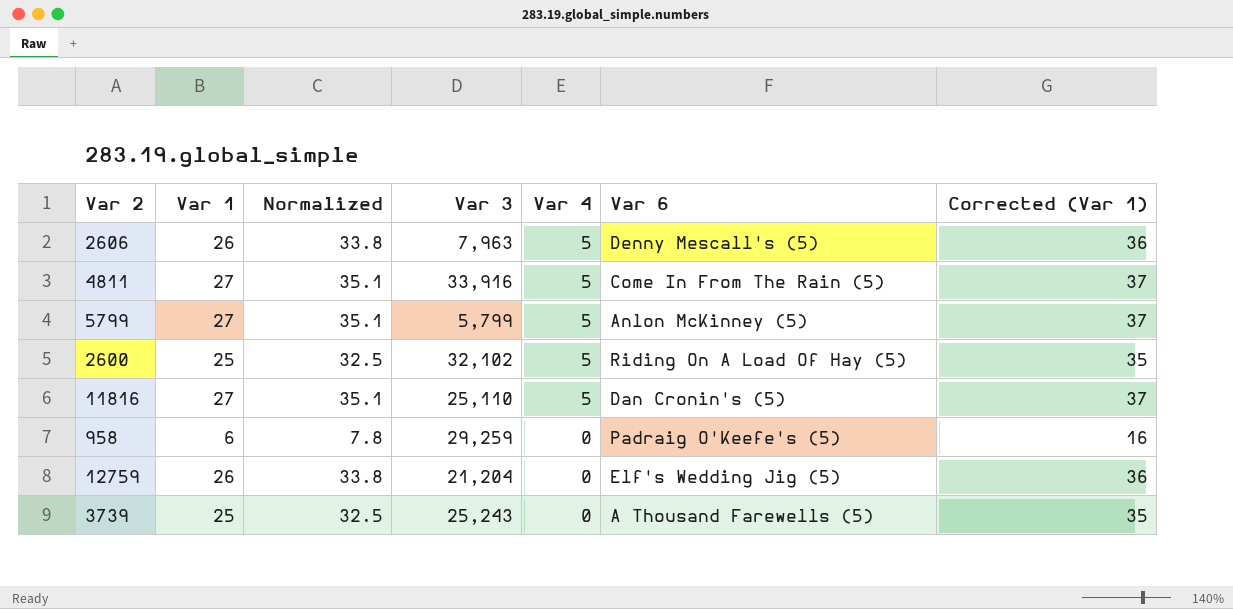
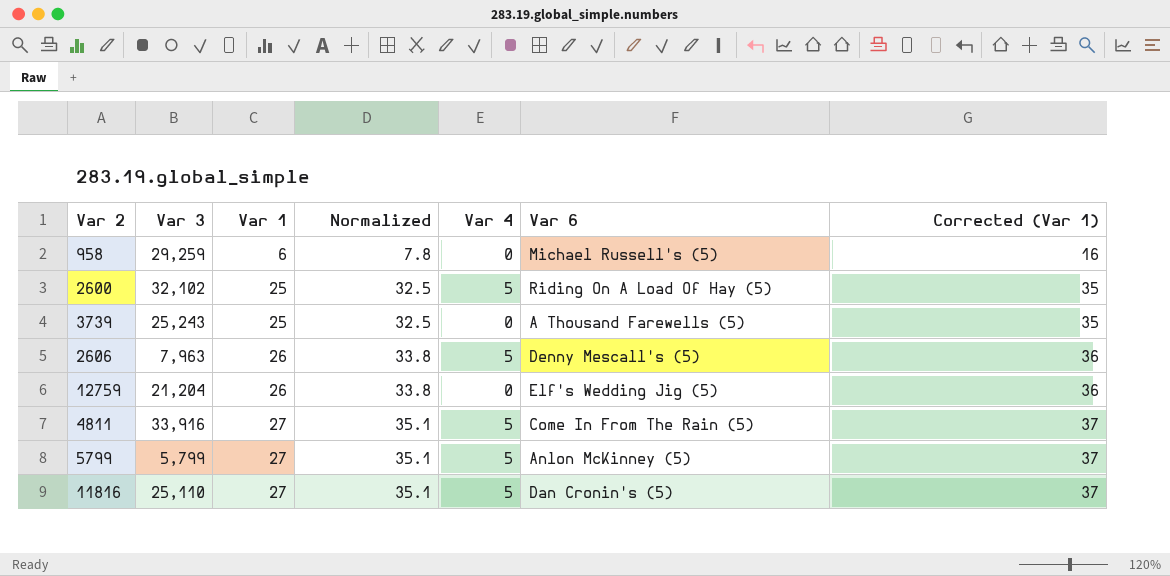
row order: Var 4 descending -> Var 1 ascending
column Var 3 | position: 4 -> 2
958 | Var 6: Padraig O'Keefe's (5) -> Michael Russell's (5)

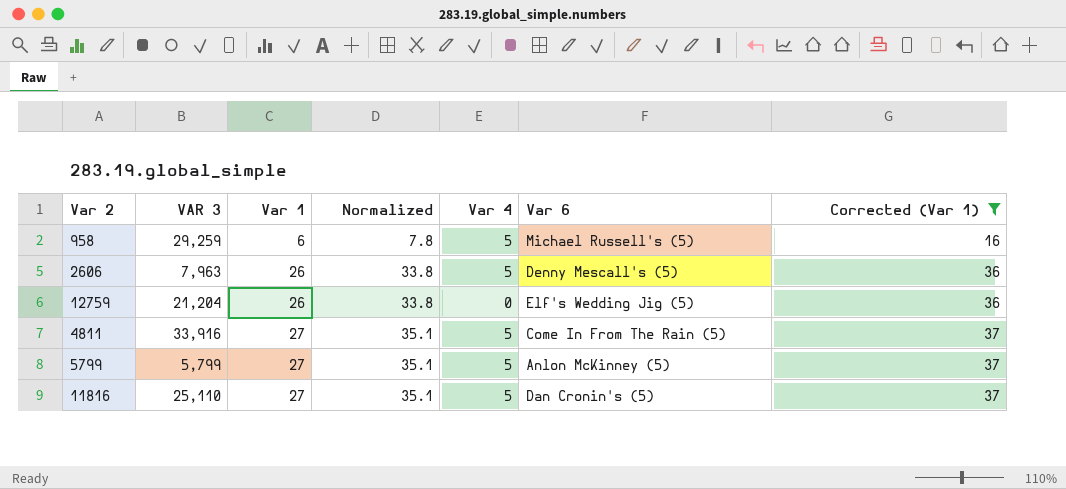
filter: none -> Corrected (Var 1) != 35
column name: Var 3 -> VAR 3
958 | Var 4: 0 -> 5

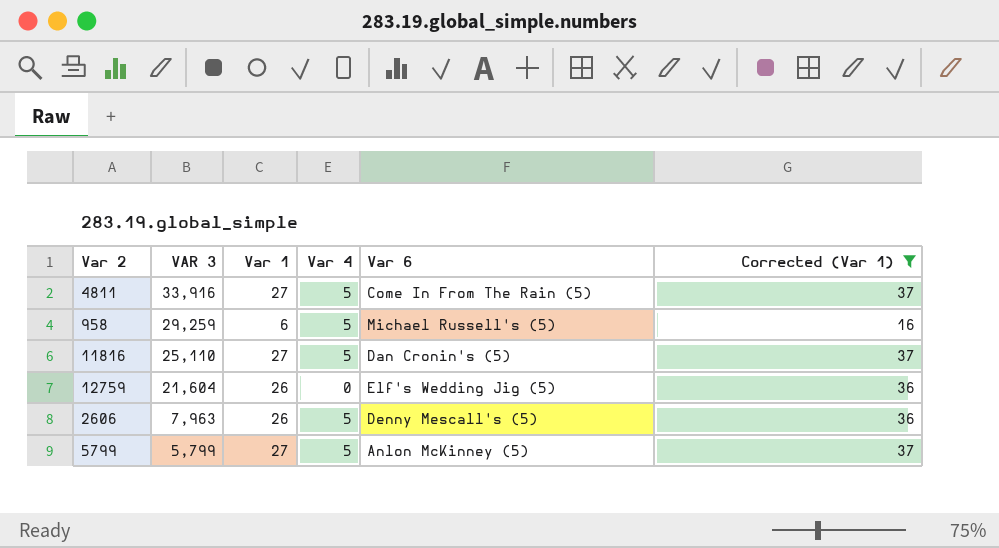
row order: Var 1 ascending -> VAR 3 descending
column Normalized | formula: [Var 1] * 1.3 -> none
12759 | VAR 3: 21,204 -> 21,604

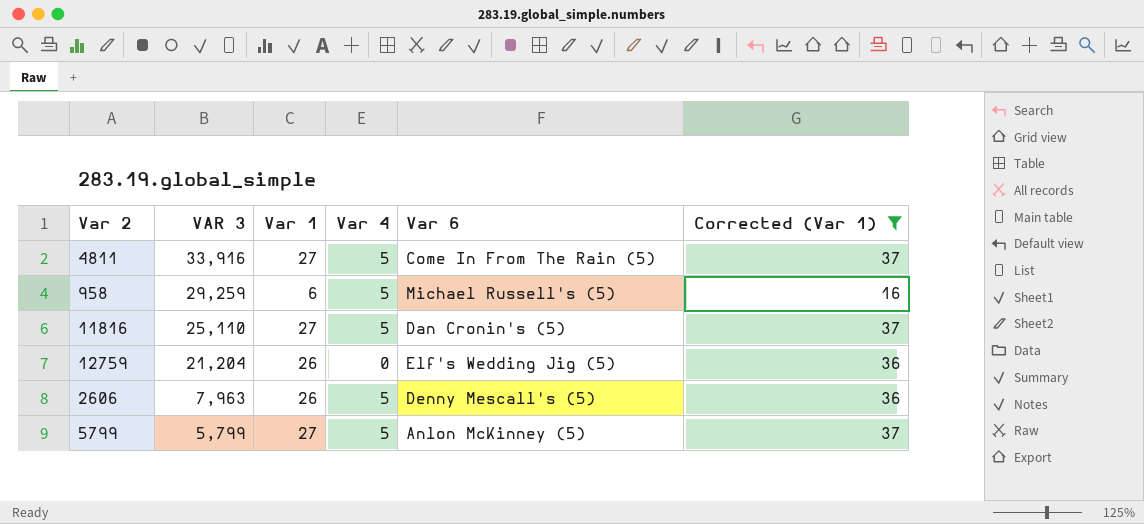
12759 | VAR 3: 21,604 -> 21,204

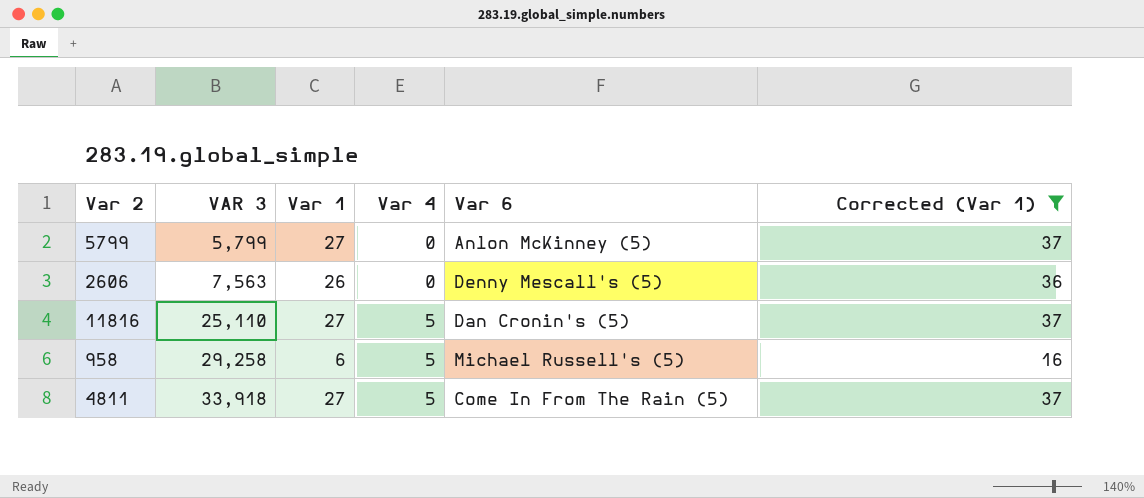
row order: VAR 3 descending -> VAR 3 ascending
row 12759: 21,204 | 26 | 0 | Elf's Wedding Jig (5) | 36 -> none
5799 | Var 4: 5 -> 0
2606 | VAR 3: 7,963 -> 7,563
2606 | Var 4: 5 -> 0
958 | VAR 3: 29,259 -> 29,258
4811 | VAR 3: 33,916 -> 33,918

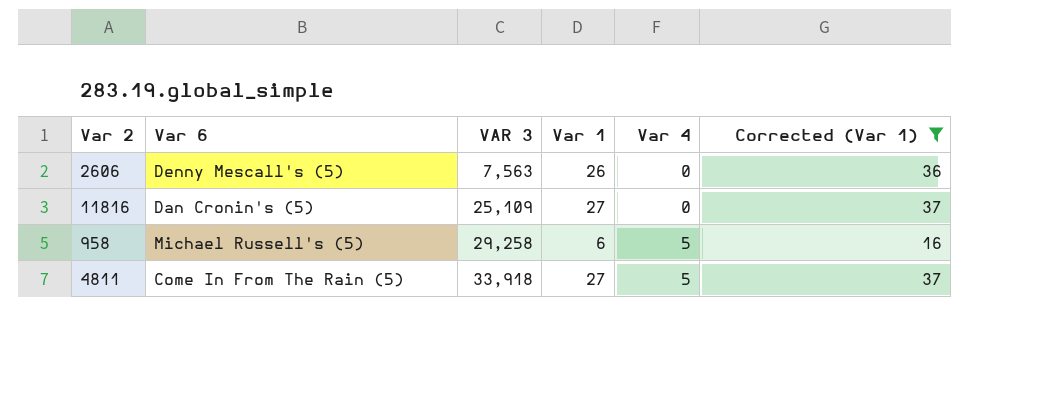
column Var 6 | position: 5 -> 2
row 5799: 5,799 | 27 | 0 | Anlon McKinney (5) | 37 -> none
11816 | VAR 3: 25,110 -> 25,109
11816 | Var 4: 5 -> 0

